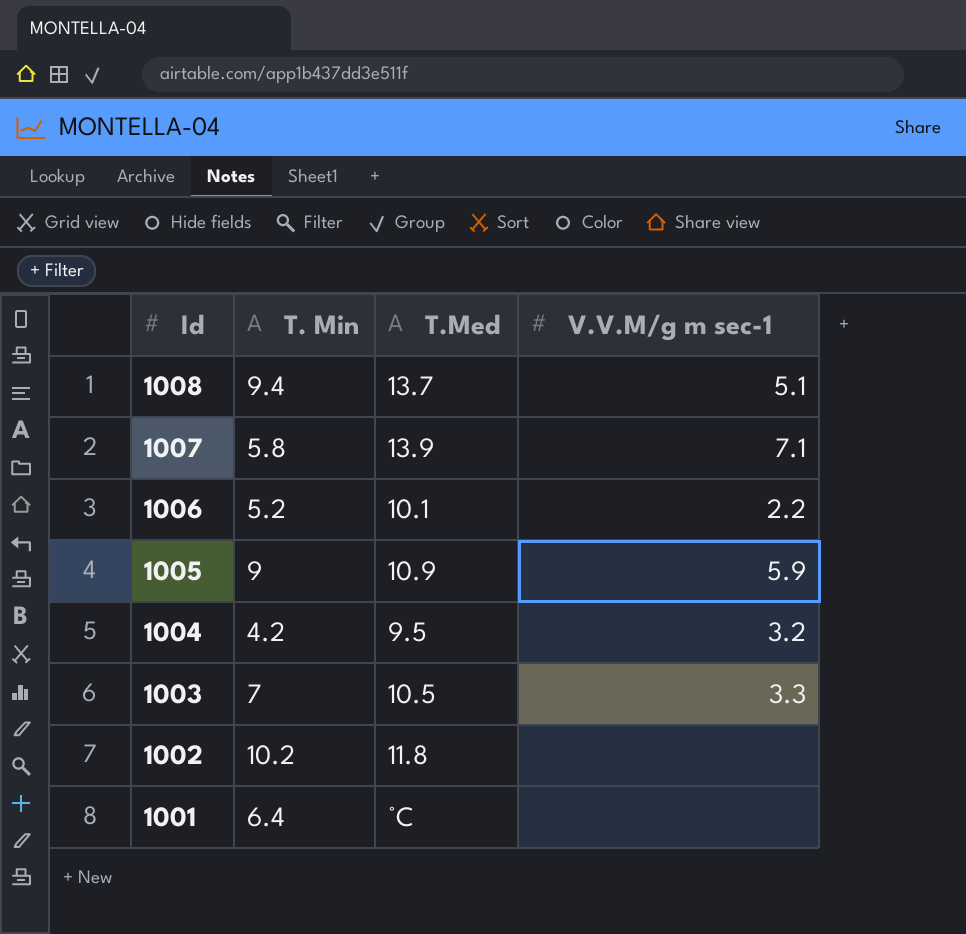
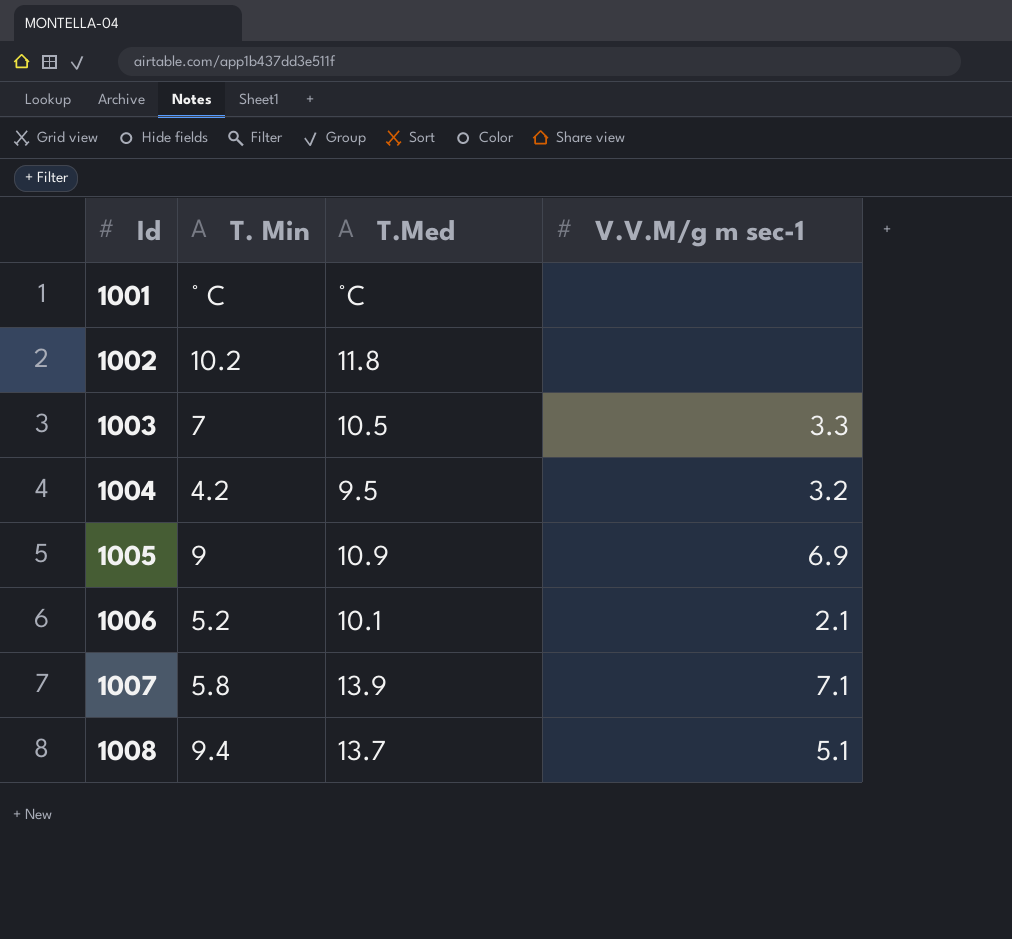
row order: Id descending -> Id ascending
1001 | T. Min: 6.4 -> ° C
1005 | V.V.M/g m sec-1: 5.9 -> 6.9
1006 | V.V.M/g m sec-1: 2.2 -> 2.1

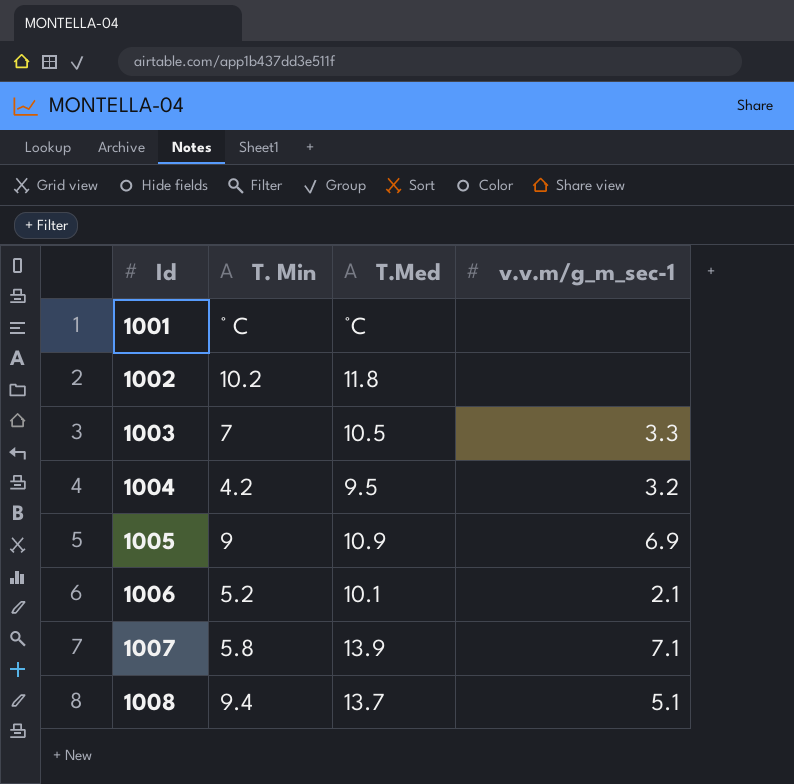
column name: V.V.M/g m sec-1 -> v.v.m/g_m_sec-1

